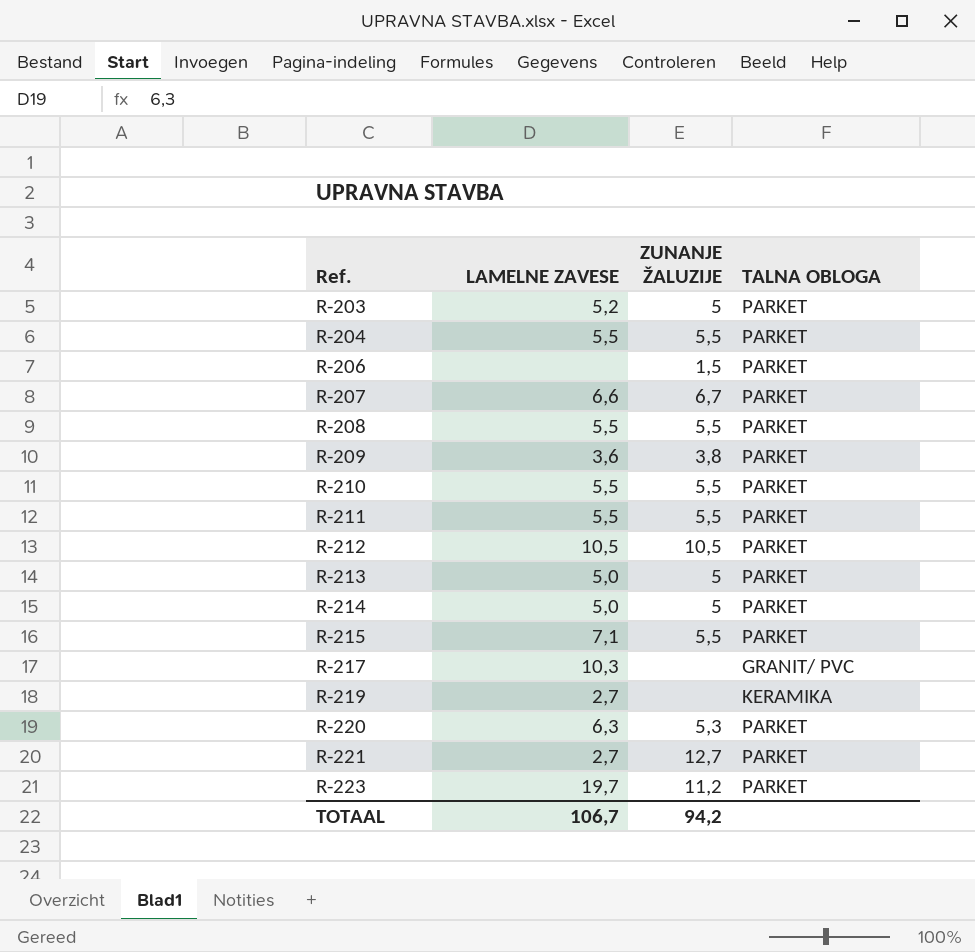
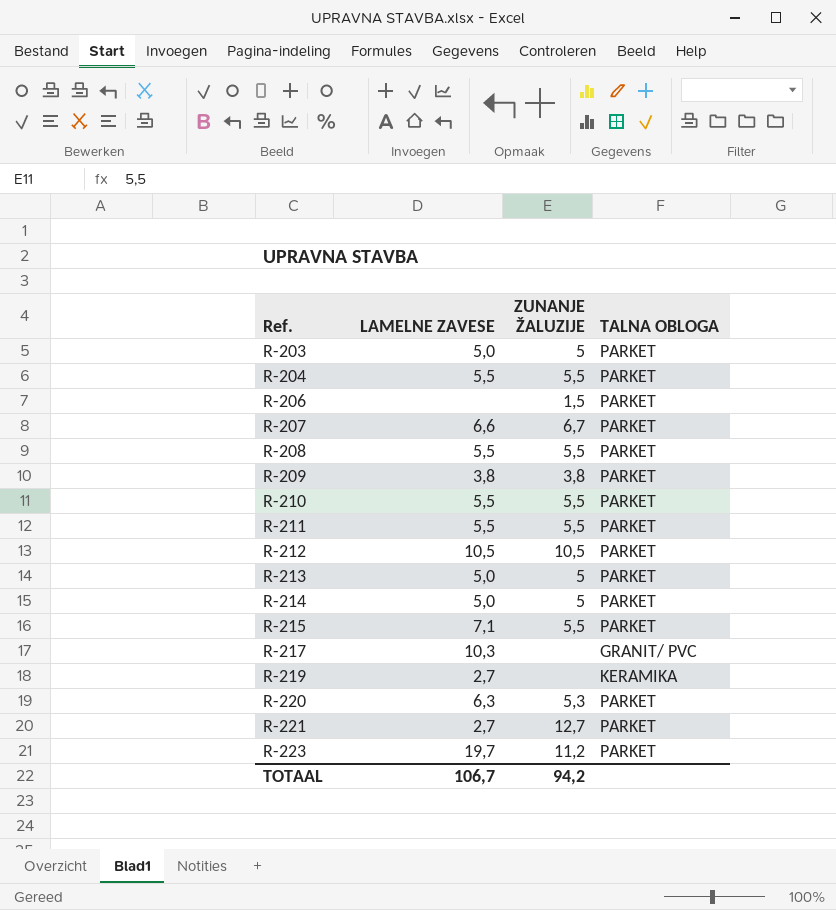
R-203 | LAMELNE ZAVESE: 5,2 -> 5,0
R-209 | LAMELNE ZAVESE: 3,6 -> 3,8

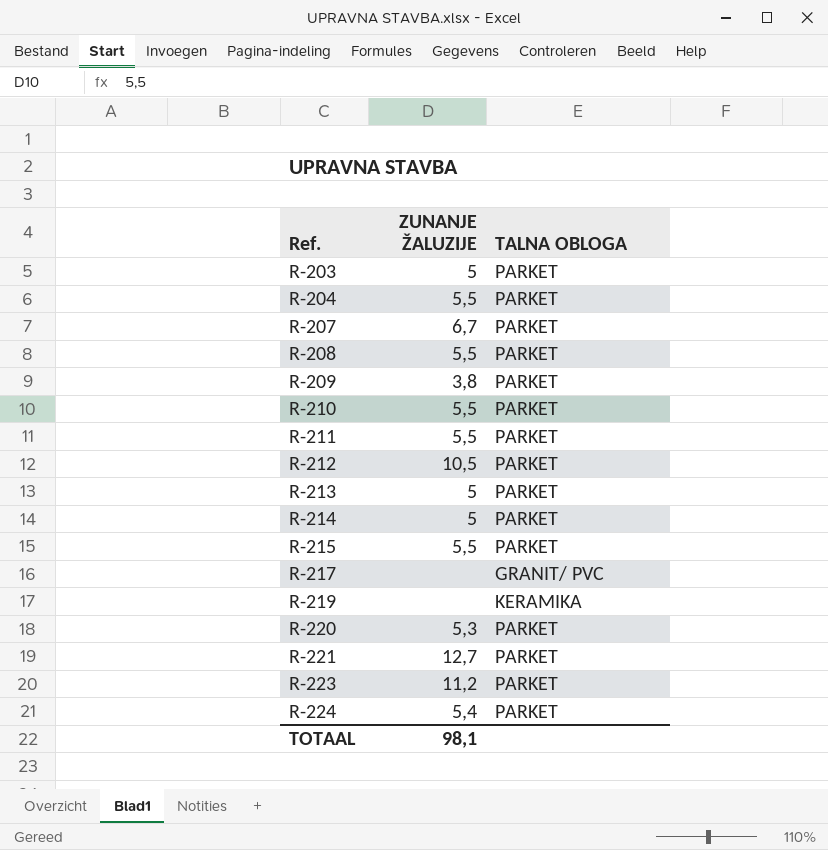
column LAMELNE ZAVESE | position: 2 -> none
row R-206: none | 1,5 | PARKET -> none
row R-224: none -> 5,4 | PARKET
TOTAAL | ZUNANJE ŽALUZIJE: 94,2 -> 98,1

